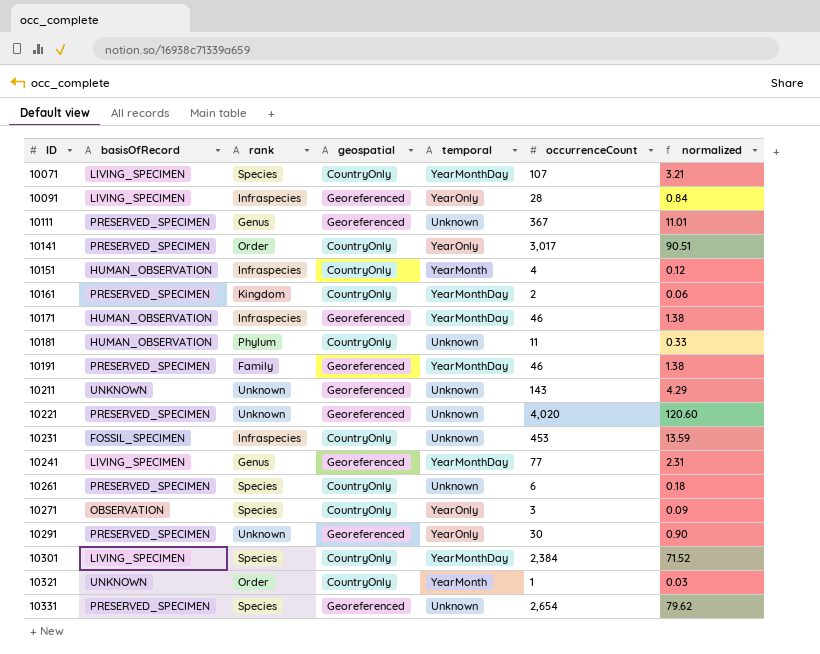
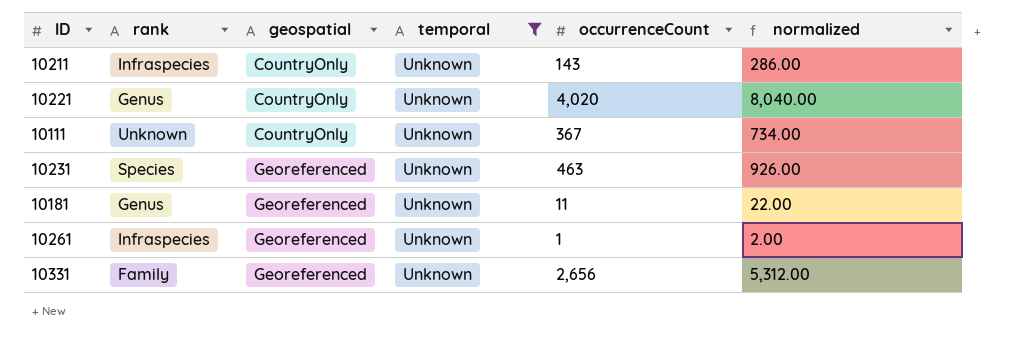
filter: none -> temporal = Unknown
row order: ID ascending -> geospatial ascending
column basisOfRecord | position: 2 -> none
column normalized | formula: [occurrenceCount] * 0.03 -> [occurrenceCount] * 2
10211 | rank: Unknown -> Infraspecies
10211 | geospatial: Georeferenced -> CountryOnly
10221 | rank: Unknown -> Genus
10221 | geospatial: Georeferenced -> CountryOnly
10111 | rank: Genus -> Unknown
10111 | geospatial: Georeferenced -> CountryOnly
10231 | rank: Infraspecies -> Species
10231 | geospatial: CountryOnly -> Georeferenced
10231 | occurrenceCount: 453 -> 463
10181 | rank: Phylum -> Genus
10181 | geospatial: CountryOnly -> Georeferenced
10261 | rank: Species -> Infraspecies
10261 | geospatial: CountryOnly -> Georeferenced
10261 | occurrenceCount: 6 -> 1
10331 | rank: Species -> Family
10331 | occurrenceCount: 2,654 -> 2,656

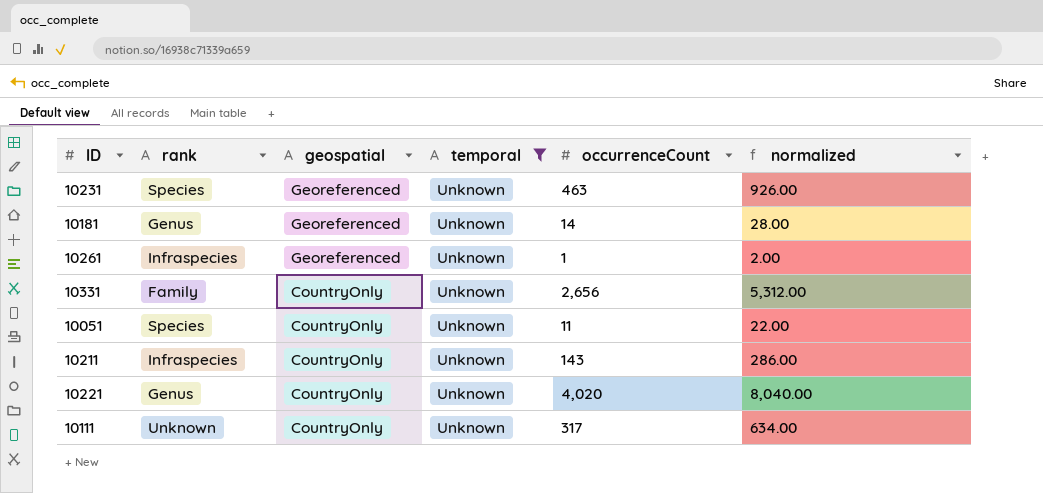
row order: geospatial ascending -> geospatial descending
10181 | occurrenceCount: 11 -> 14
10181 | normalized: 22.00 -> 28.00
10331 | geospatial: Georeferenced -> CountryOnly
row 10051: none -> Species | CountryOnly | Unknown | 11 | 22.00
10111 | occurrenceCount: 367 -> 317
10111 | normalized: 734.00 -> 634.00

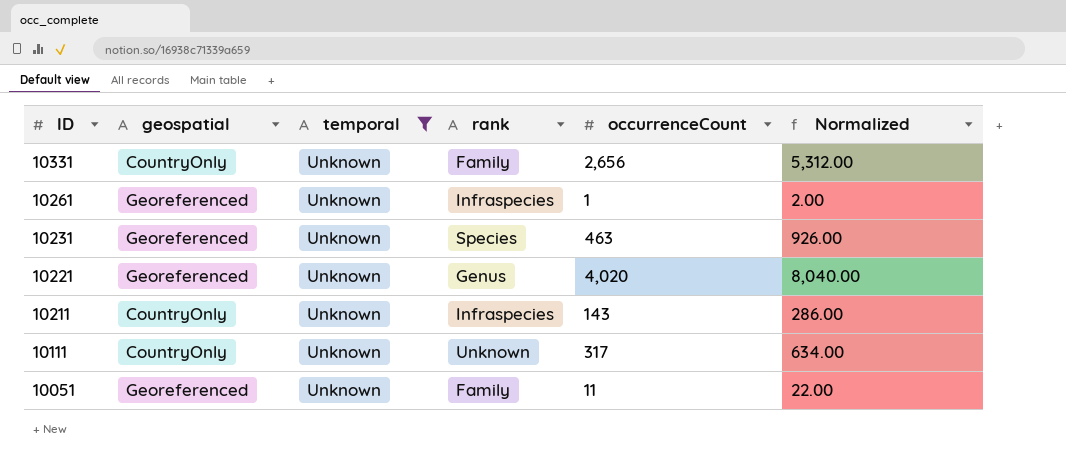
row order: geospatial descending -> ID descending
column rank | position: 2 -> 4
column name: normalized -> Normalized
row 10181: Genus | Georeferenced | Unknown | 14 | 28.00 -> none
10221 | geospatial: CountryOnly -> Georeferenced
10051 | geospatial: CountryOnly -> Georeferenced
10051 | rank: Species -> Family

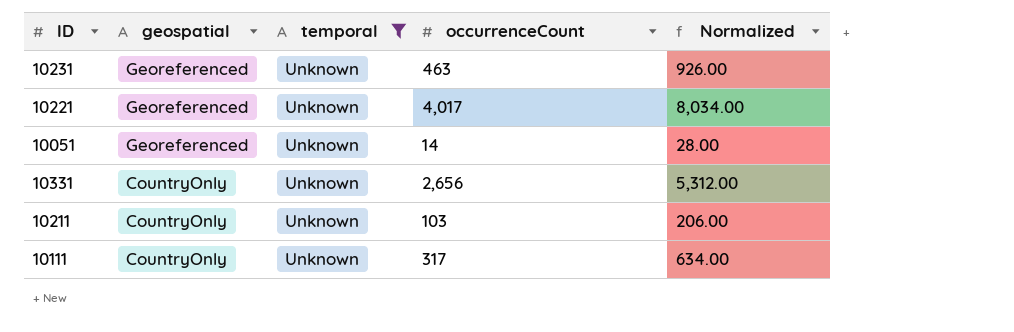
row order: ID descending -> geospatial descending
column rank | position: 4 -> none
row 10261: Georeferenced | Unknown | Infraspecies | 1 | 2.00 -> none
10221 | occurrenceCount: 4,020 -> 4,017
10221 | Normalized: 8,040.00 -> 8,034.00
10051 | occurrenceCount: 11 -> 14
10051 | Normalized: 22.00 -> 28.00
10211 | occurrenceCount: 143 -> 103
10211 | Normalized: 286.00 -> 206.00

